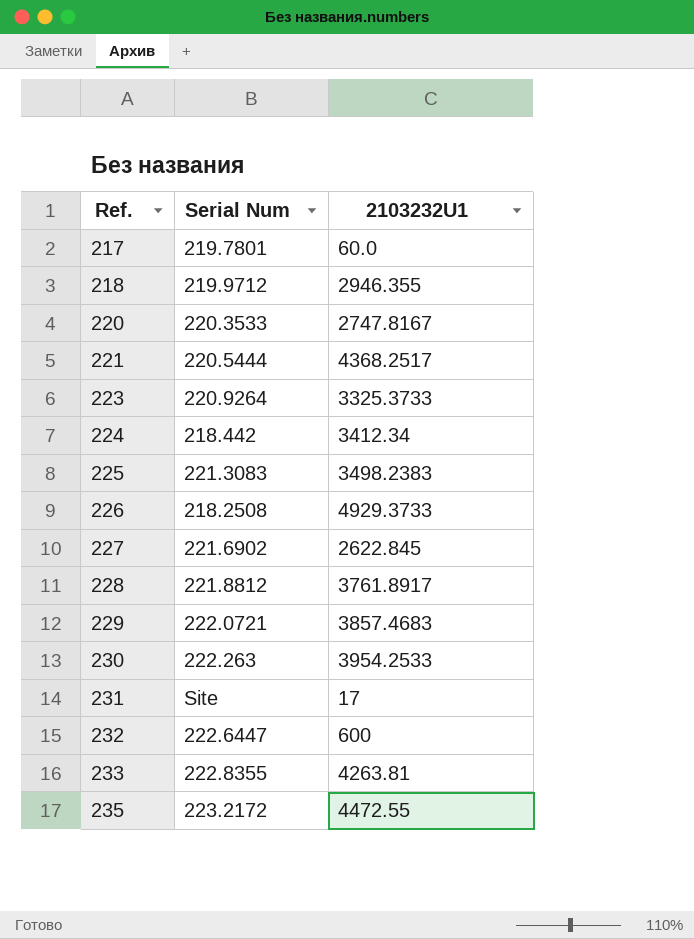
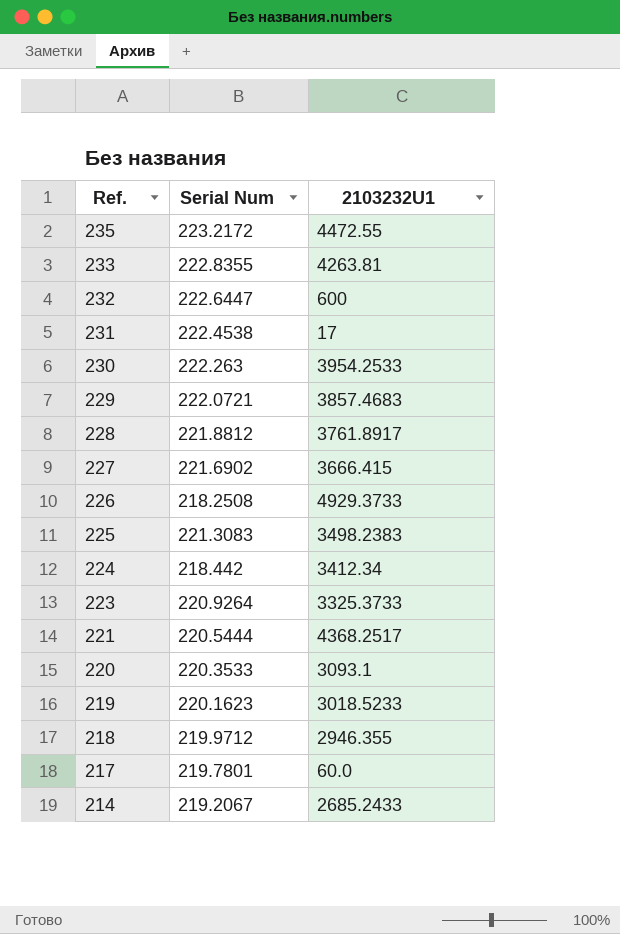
row order: Ref. ascending -> Ref. descending
231 | Serial Num: Site -> 222.4538
227 | 2103232U1: 2622.845 -> 3666.415
220 | 2103232U1: 2747.8167 -> 3093.1
row 219: none -> 220.1623 | 3018.5233
row 214: none -> 219.2067 | 2685.2433

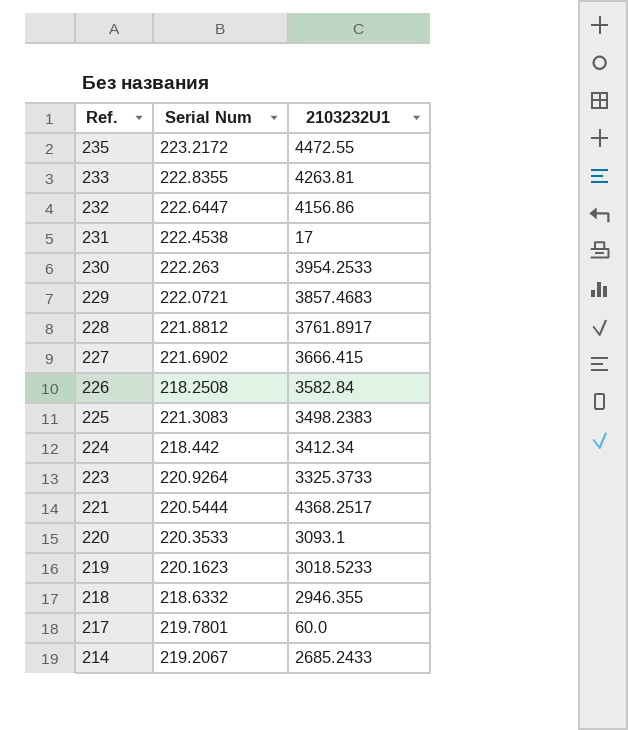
232 | 2103232U1: 600 -> 4156.86
226 | 2103232U1: 4929.3733 -> 3582.84
218 | Serial Num: 219.9712 -> 218.6332

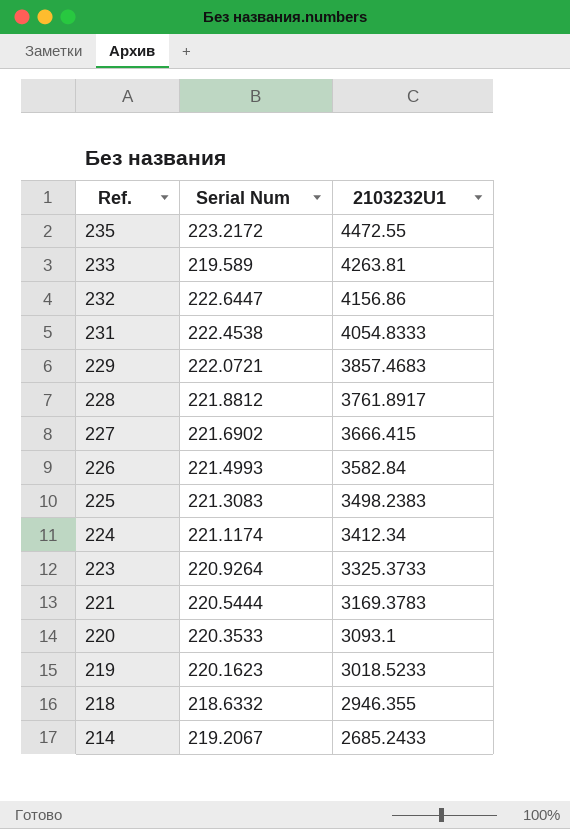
row 230: 222.263 | 3954.2533 -> none
row 217: 219.7801 | 60.0 -> none
233 | Serial Num: 222.8355 -> 219.589
231 | 2103232U1: 17 -> 4054.8333
226 | Serial Num: 218.2508 -> 221.4993
224 | Serial Num: 218.442 -> 221.1174
221 | 2103232U1: 4368.2517 -> 3169.3783

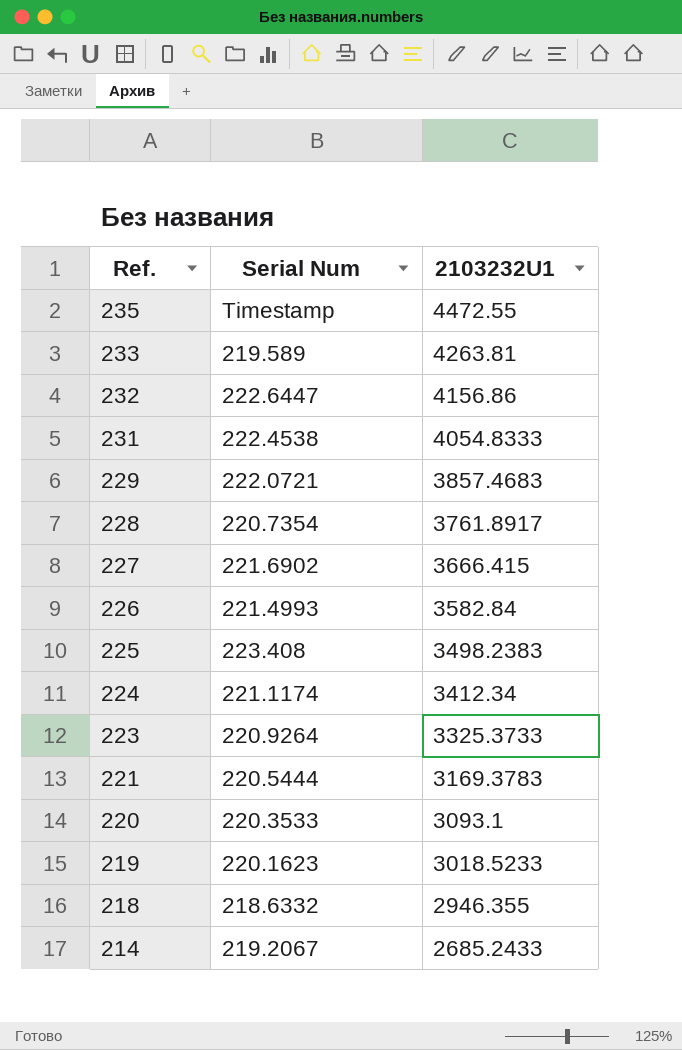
235 | Serial Num: 223.2172 -> Timestamp
228 | Serial Num: 221.8812 -> 220.7354
225 | Serial Num: 221.3083 -> 223.408

